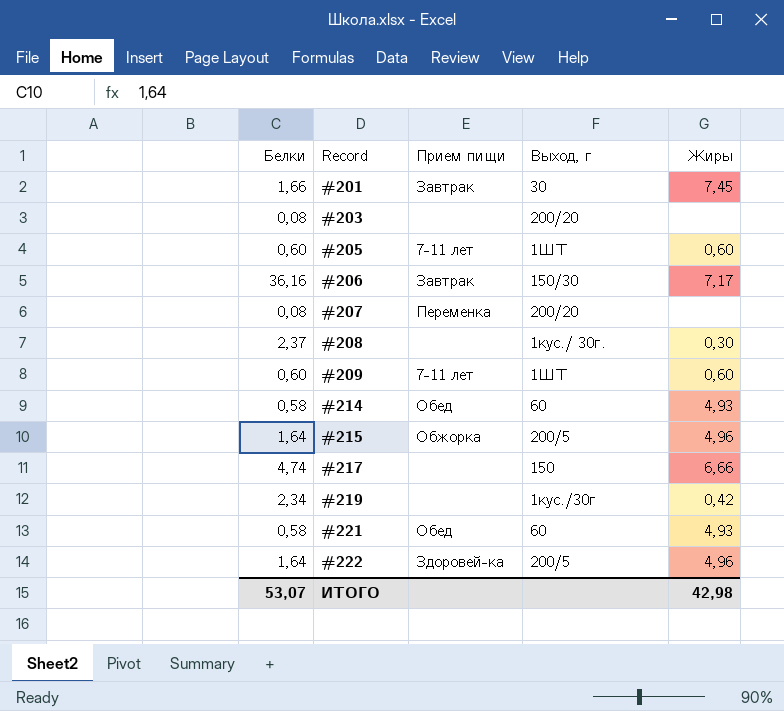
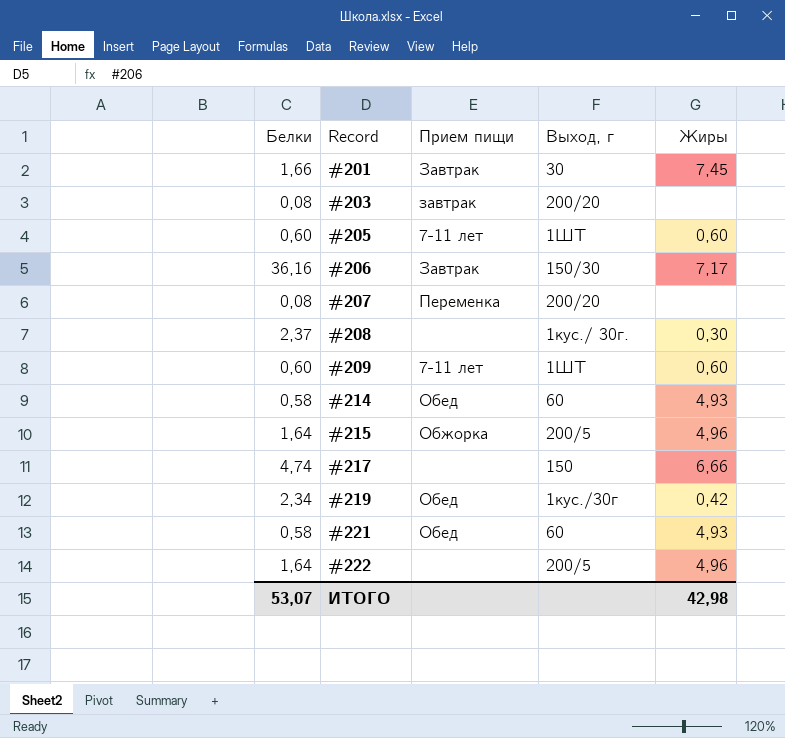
#203 | Прием пищи: none -> завтрак
#219 | Прием пищи: none -> Обед
#222 | Прием пищи: Здоровей-ка -> none

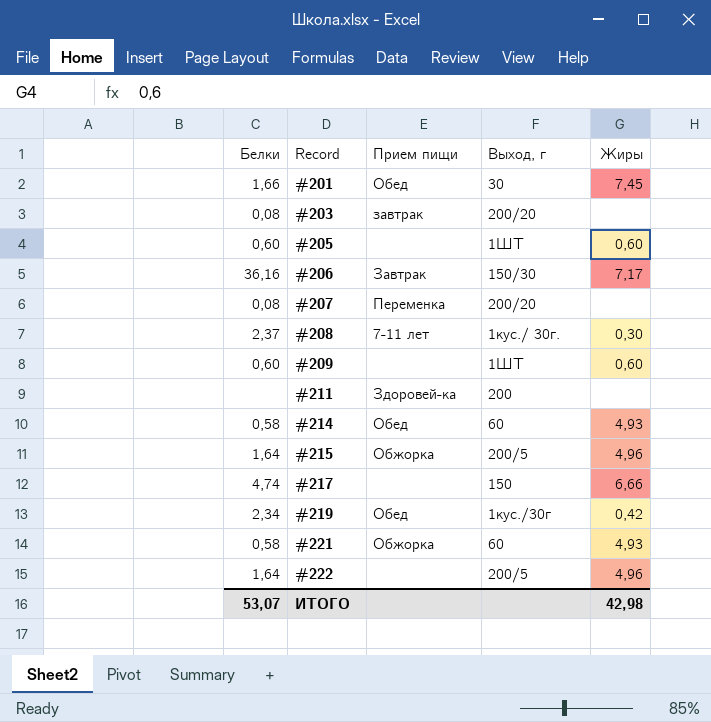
#201 | Прием пищи: Завтрак -> Обед
#205 | Прием пищи: 7-11 лет -> none
#208 | Прием пищи: none -> 7-11 лет
#209 | Прием пищи: 7-11 лет -> none
row #211: none -> none | Здоровей-ка | 200 | none
#221 | Прием пищи: Обед -> Обжорка

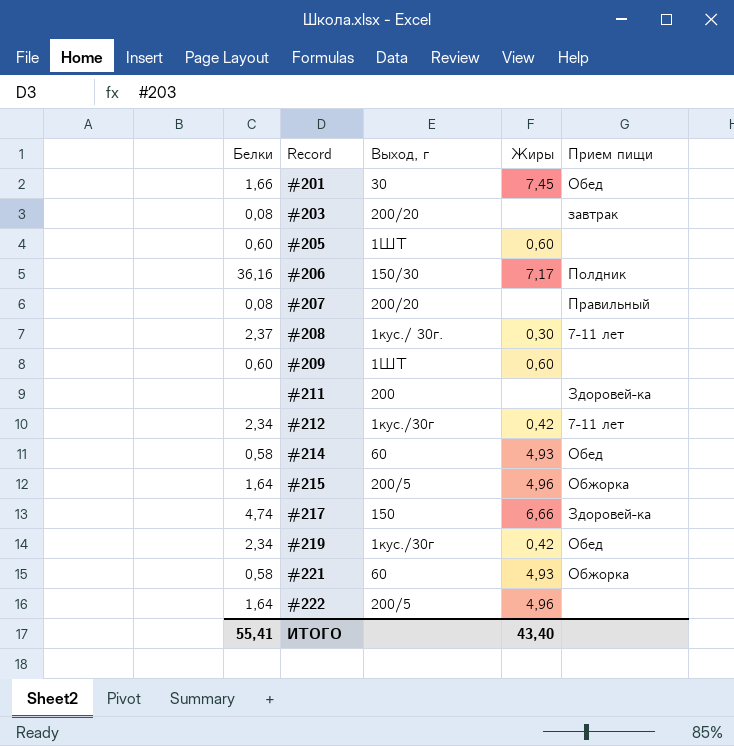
column Прием пищи | position: 3 -> 5
#206 | Прием пищи: Завтрак -> Полдник
#207 | Прием пищи: Переменка -> Правильный
row #212: none -> 2,34 | 1кус./30г | 0,42 | 7-11 лет
#217 | Прием пищи: none -> Здоровей-ка
ИТОГО | Белки: 53,07 -> 55,41
ИТОГО | Жиры: 42,98 -> 43,40

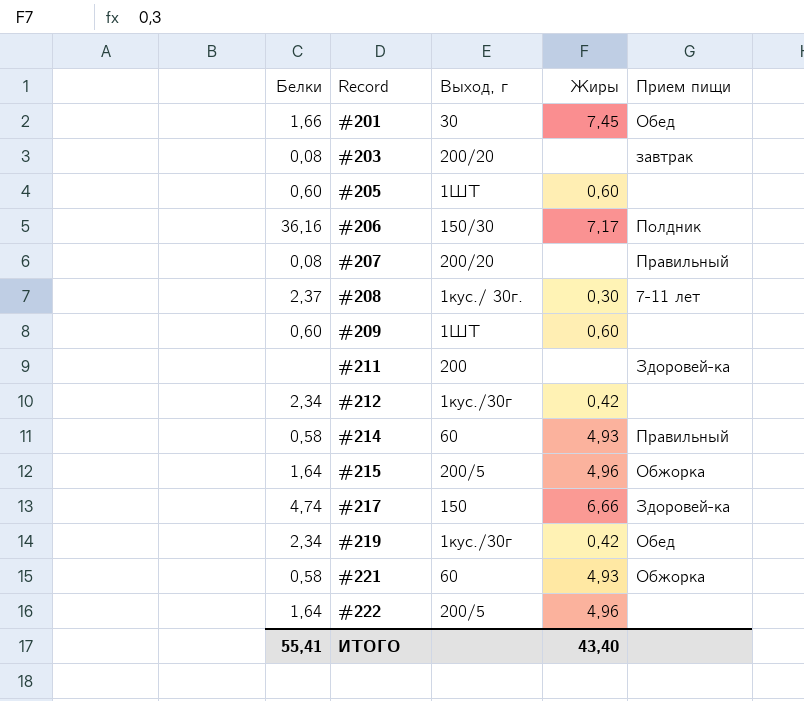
#212 | Прием пищи: 7-11 лет -> none
#214 | Прием пищи: Обед -> Правильный

